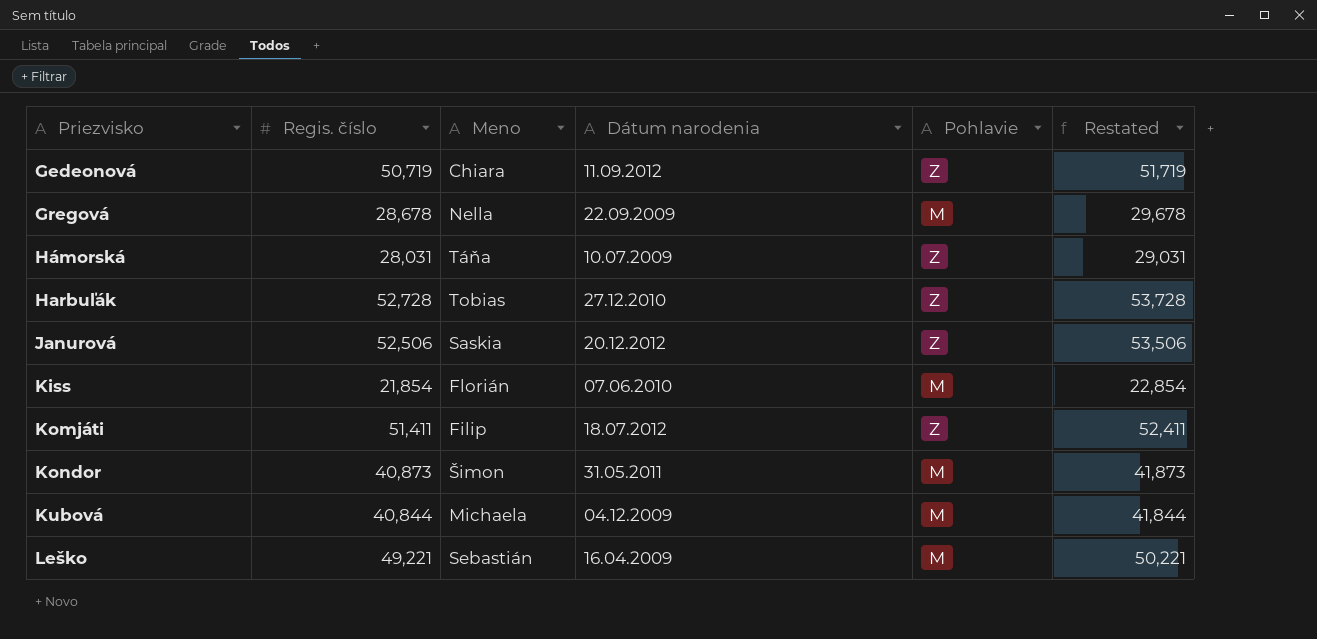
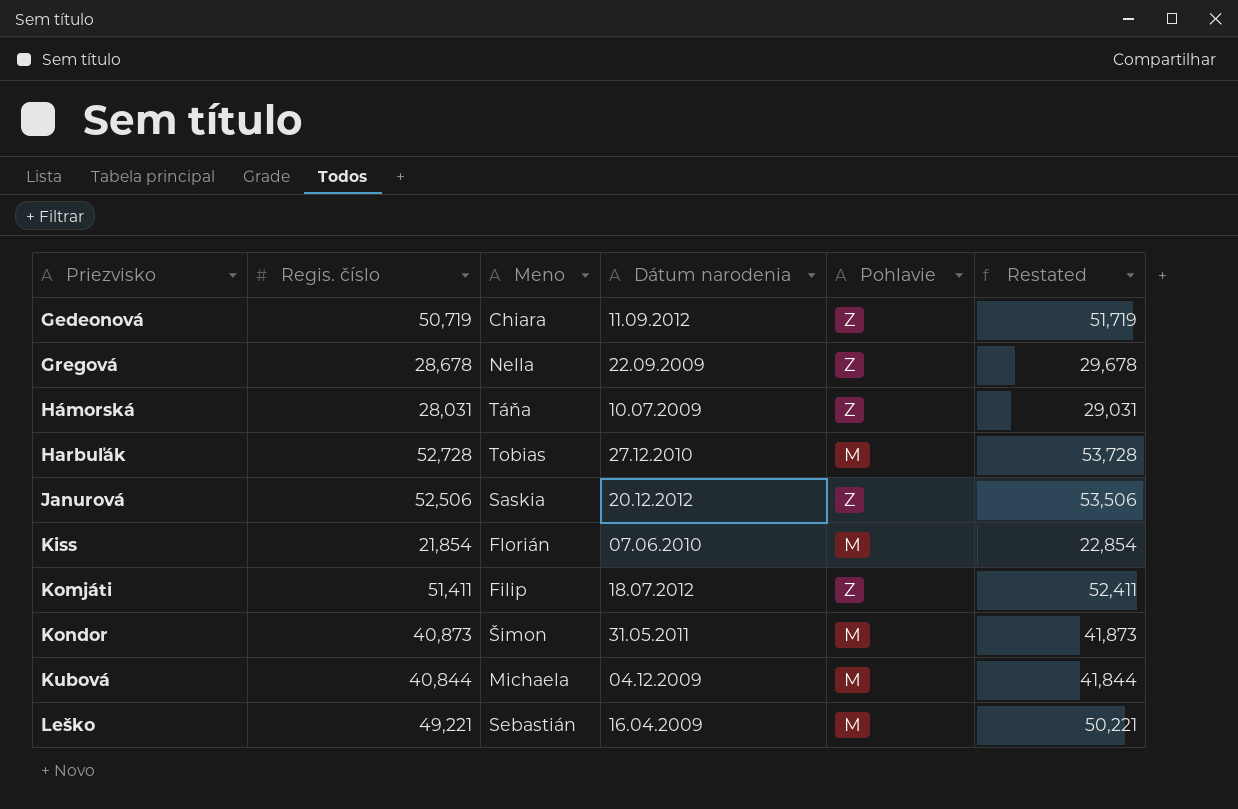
Gregová | Pohlavie: M -> Z
Harbuľák | Pohlavie: Z -> M

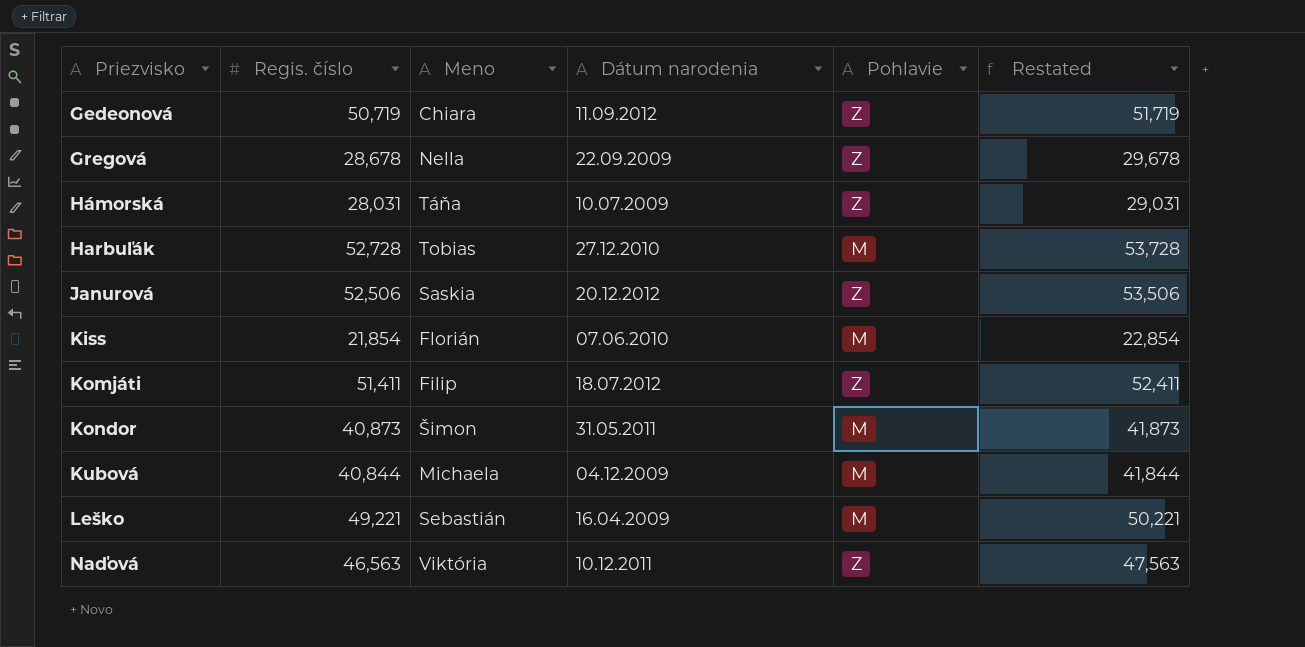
row Naďová: none -> 46,563 | Viktória | 10.12.2011 | Z | 47,563

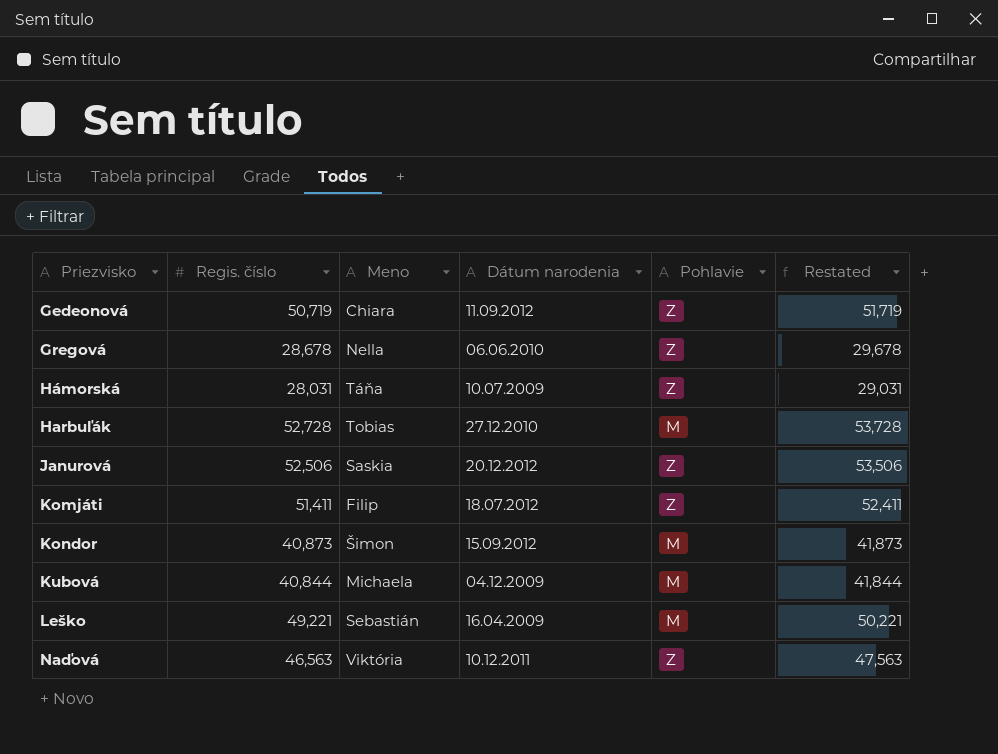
row Kiss: 21,854 | Florián | 07.06.2010 | M | 22,854 -> none
Gregová | Dátum narodenia: 22.09.2009 -> 06.06.2010
Kondor | Dátum narodenia: 31.05.2011 -> 15.09.2012

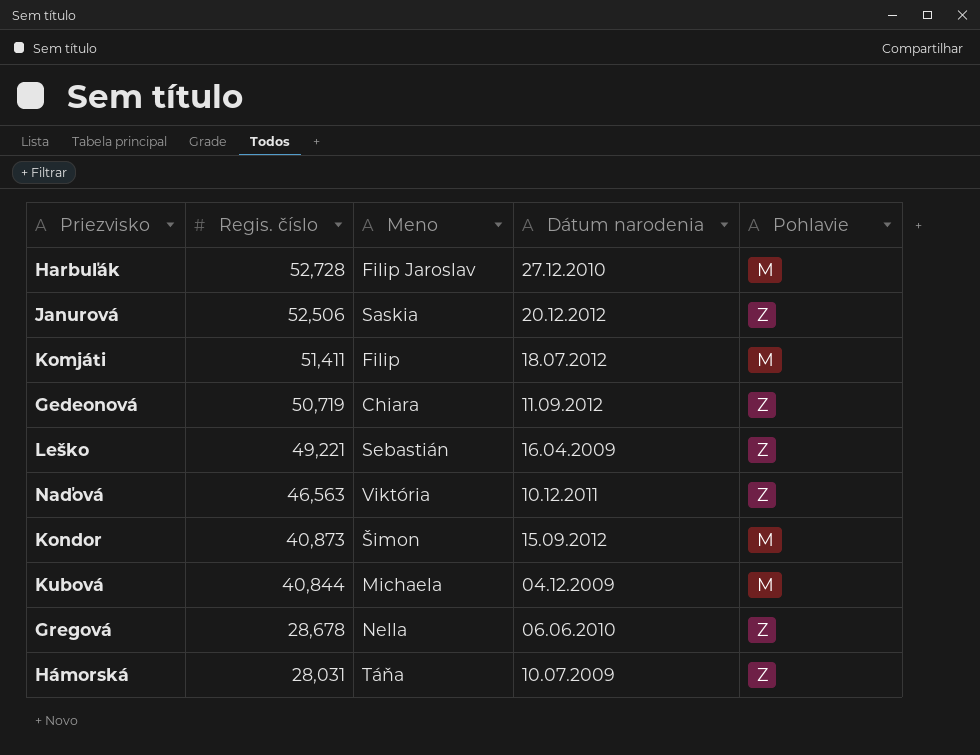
row order: Priezvisko ascending -> Regis. číslo descending
column Restated | formula: [Regis. číslo] + 1000 -> none
Harbuľák | Meno: Tobias -> Filip Jaroslav
Komjáti | Pohlavie: Z -> M
Leško | Pohlavie: M -> Z

